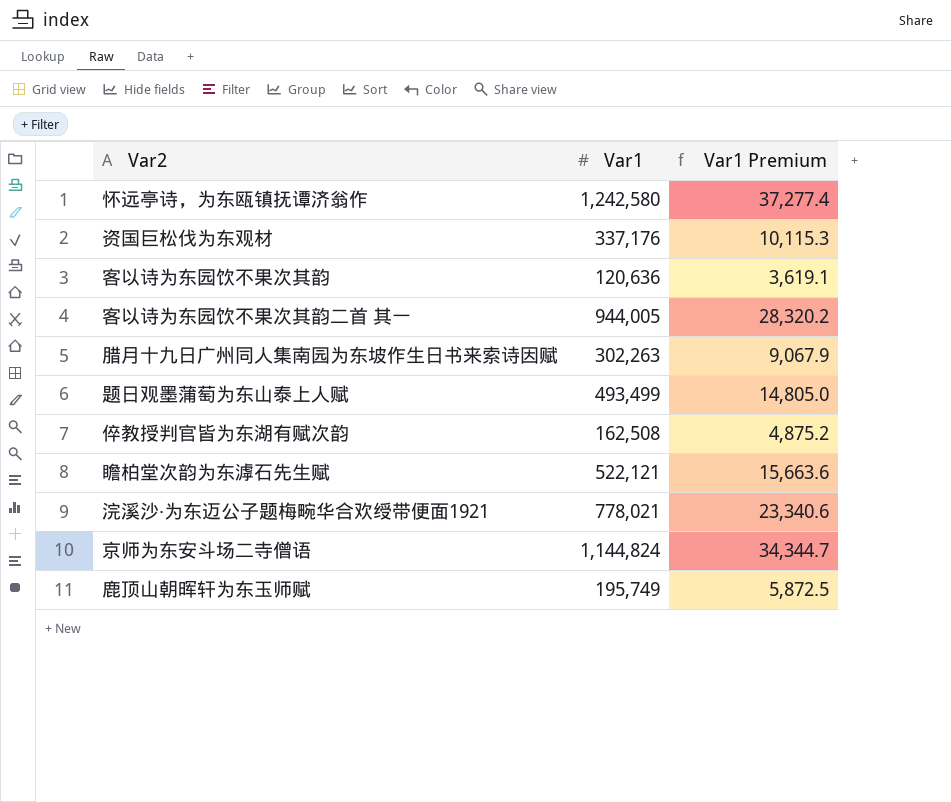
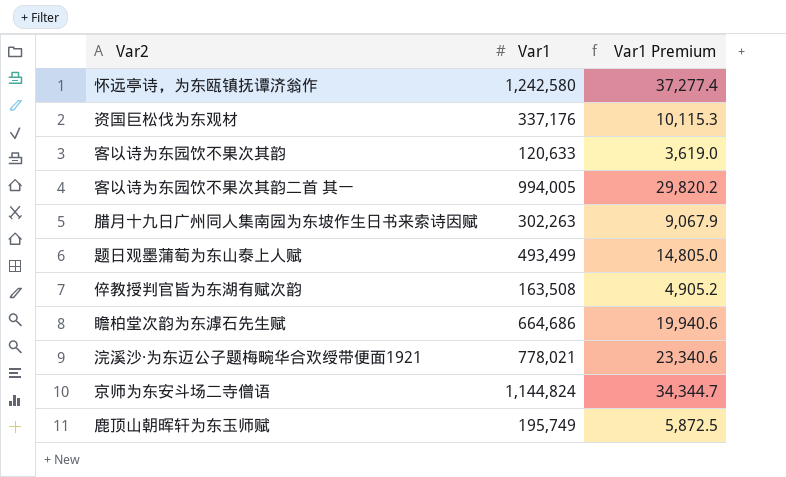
客以诗为东园饮不果次其韵 | Var1: 120,636 -> 120,633
客以诗为东园饮不果次其韵 | Var1 Premium: 3,619.1 -> 3,619.0
客以诗为东园饮不果次其韵二首 其一 | Var1: 944,005 -> 994,005
客以诗为东园饮不果次其韵二首 其一 | Var1 Premium: 28,320.2 -> 29,820.2
倅教授判官皆为东湖有赋次韵 | Var1: 162,508 -> 163,508
倅教授判官皆为东湖有赋次韵 | Var1 Premium: 4,875.2 -> 4,905.2
瞻柏堂次韵为东滹石先生赋 | Var1: 522,121 -> 664,686
瞻柏堂次韵为东滹石先生赋 | Var1 Premium: 15,663.6 -> 19,940.6

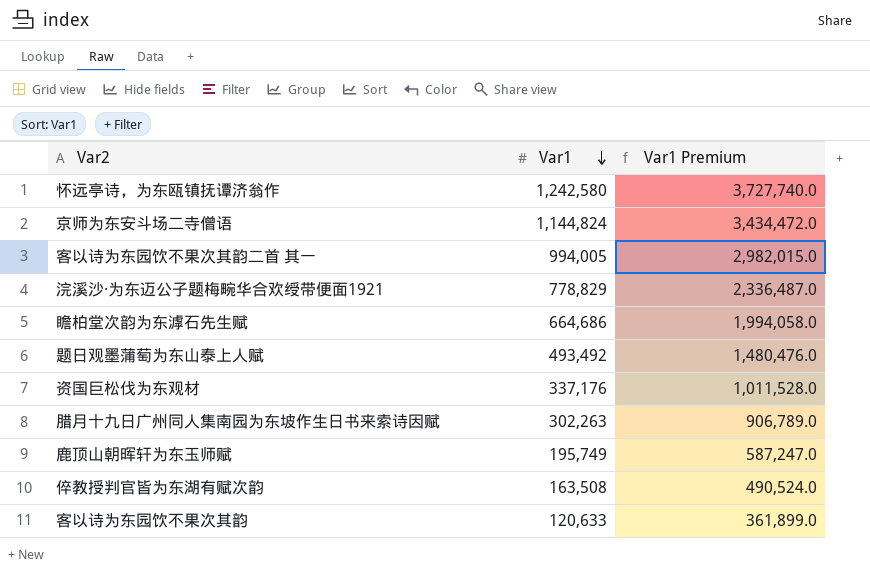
row order: none -> Var1 descending
column Var1 Premium | formula: [Var1] * 0.03 -> [Var1] * 3
浣溪沙·为东迈公子题梅畹华合欢绶带便面1921 | Var1: 778,021 -> 778,829
题日观墨蒲萄为东山泰上人赋 | Var1: 493,499 -> 493,492

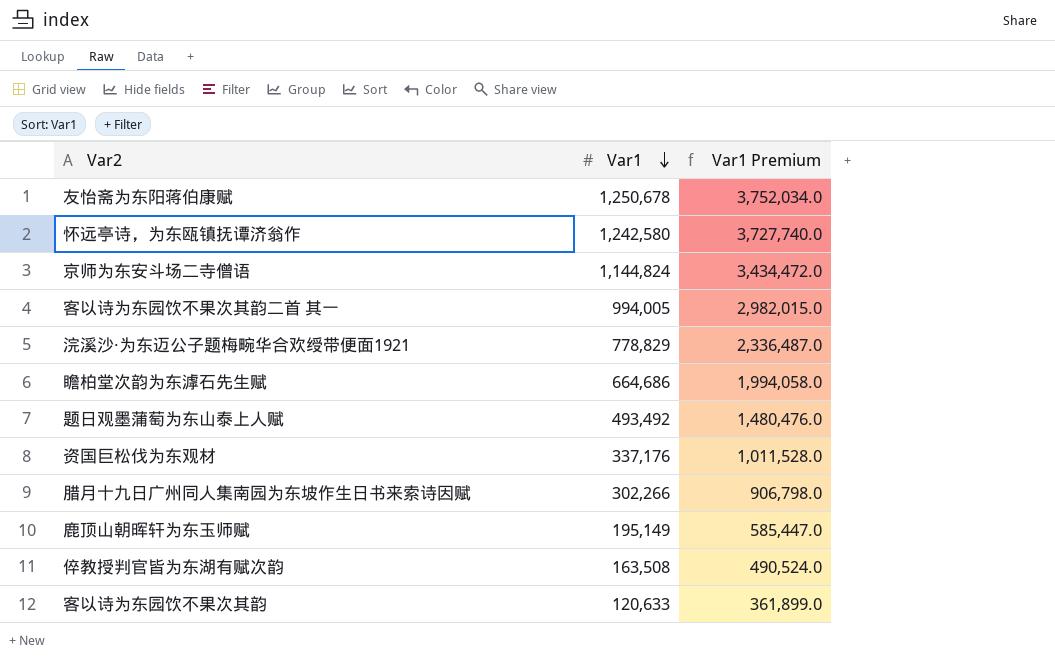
row 友怡斋为东阳蒋伯康赋: none -> 1,250,678 | 3,752,034.0
腊月十九日广州同人集南园为东坡作生日书来索诗因赋 | Var1: 302,263 -> 302,266
腊月十九日广州同人集南园为东坡作生日书来索诗因赋 | Var1 Premium: 906,789.0 -> 906,798.0
鹿顶山朝晖轩为东玉师赋 | Var1: 195,749 -> 195,149
鹿顶山朝晖轩为东玉师赋 | Var1 Premium: 587,247.0 -> 585,447.0

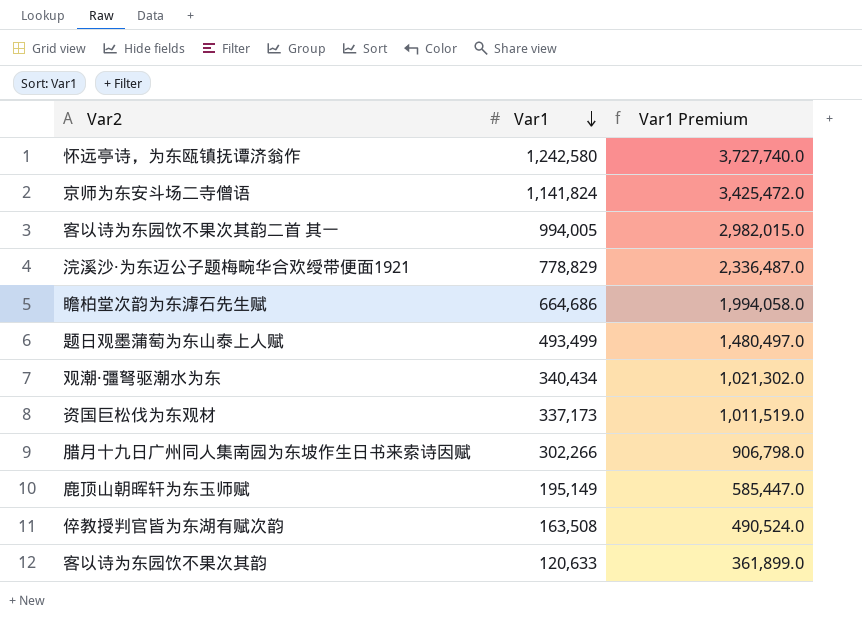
row 友怡斋为东阳蒋伯康赋: 1,250,678 | 3,752,034.0 -> none
京师为东安斗场二寺僧语 | Var1: 1,144,824 -> 1,141,824
京师为东安斗场二寺僧语 | Var1 Premium: 3,434,472.0 -> 3,425,472.0
题日观墨蒲萄为东山泰上人赋 | Var1: 493,492 -> 493,499
题日观墨蒲萄为东山泰上人赋 | Var1 Premium: 1,480,476.0 -> 1,480,497.0
row 观潮·彊弩驱潮水为东: none -> 340,434 | 1,021,302.0
资国巨松伐为东观材 | Var1: 337,176 -> 337,173
资国巨松伐为东观材 | Var1 Premium: 1,011,528.0 -> 1,011,519.0

